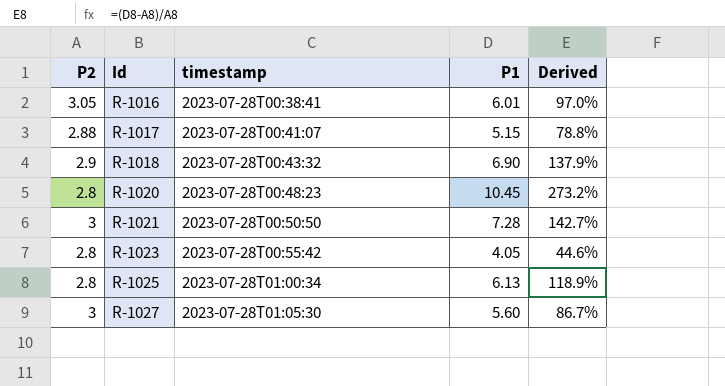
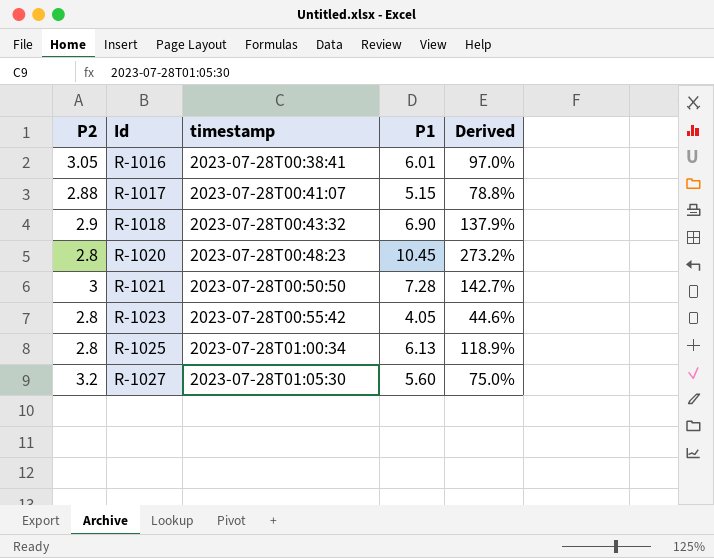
R-1027 | P2: 3 -> 3.2
R-1027 | Derived: 86.7% -> 75.0%

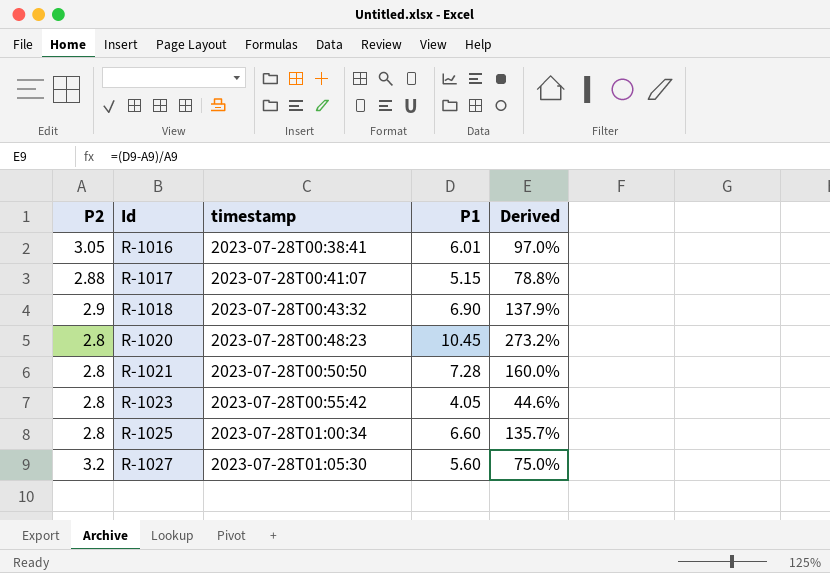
R-1021 | P2: 3 -> 2.8
R-1021 | Derived: 142.7% -> 160.0%
R-1025 | P1: 6.13 -> 6.60
R-1025 | Derived: 118.9% -> 135.7%

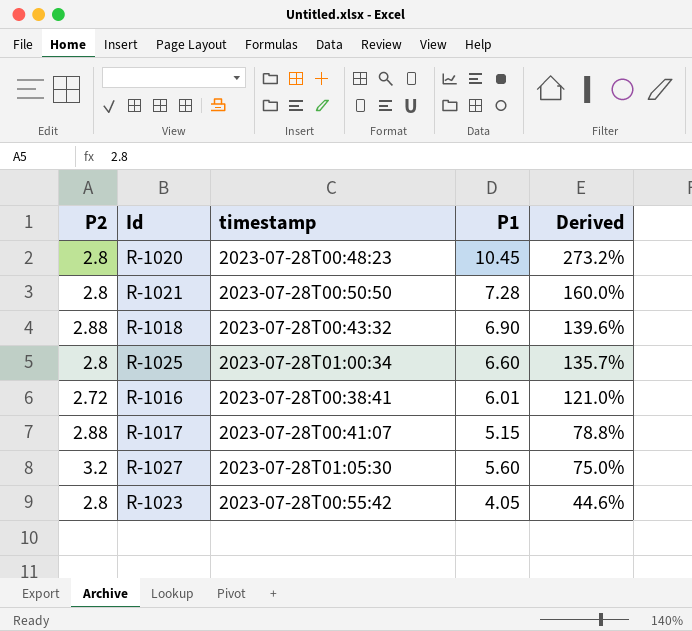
row order: Id ascending -> Derived descending
R-1018 | P2: 2.9 -> 2.88
R-1018 | Derived: 137.9% -> 139.6%
R-1016 | P2: 3.05 -> 2.72
R-1016 | Derived: 97.0% -> 121.0%

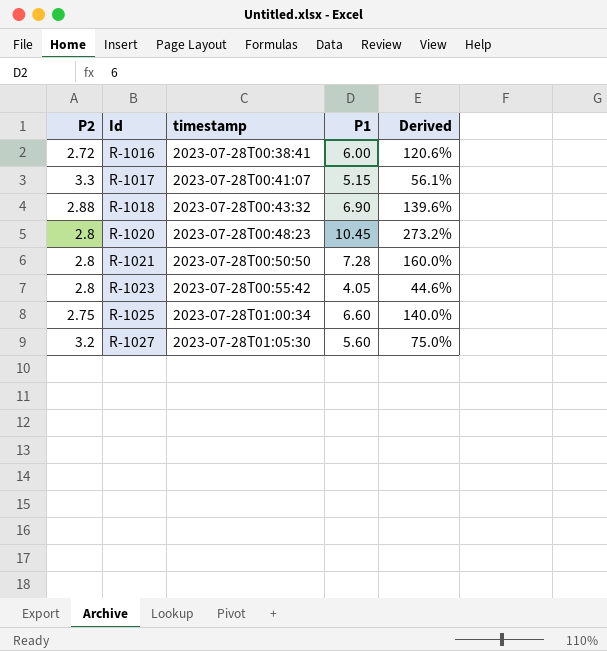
row order: Derived descending -> Id ascending
R-1016 | P1: 6.01 -> 6.00
R-1016 | Derived: 121.0% -> 120.6%
R-1017 | P2: 2.88 -> 3.3
R-1017 | Derived: 78.8% -> 56.1%
R-1025 | P2: 2.8 -> 2.75
R-1025 | Derived: 135.7% -> 140.0%

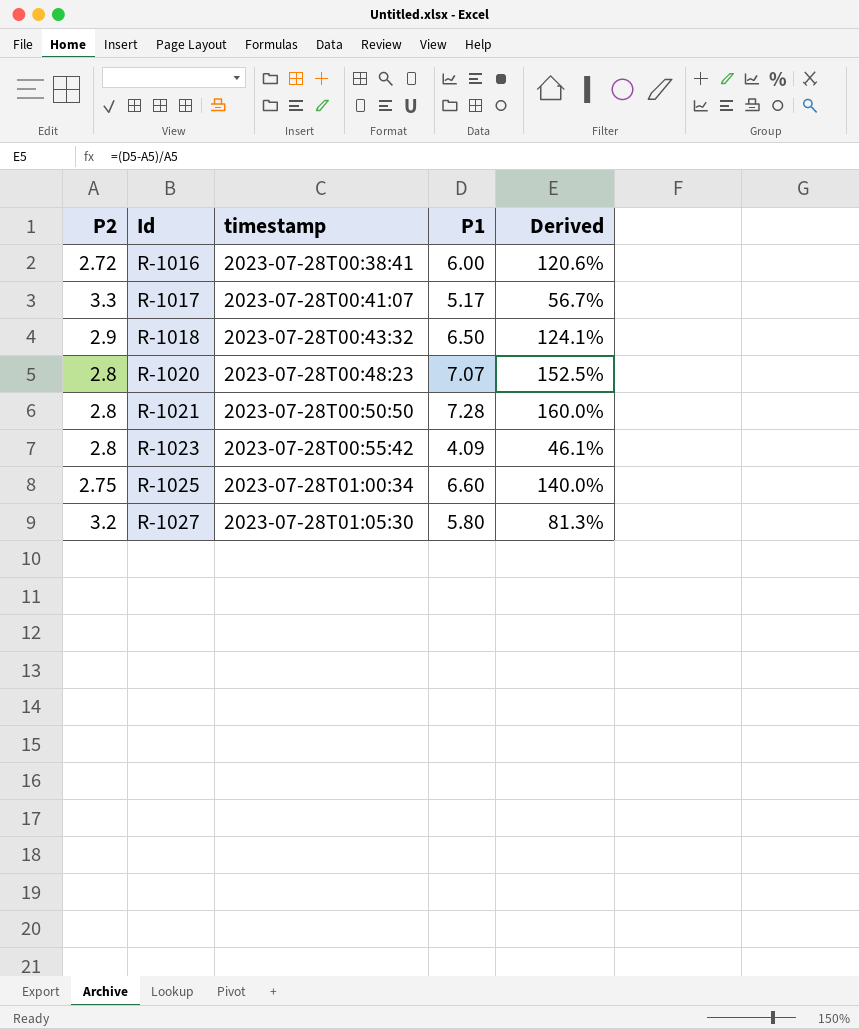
R-1017 | P1: 5.15 -> 5.17
R-1017 | Derived: 56.1% -> 56.7%
R-1018 | P2: 2.88 -> 2.9
R-1018 | P1: 6.90 -> 6.50
R-1018 | Derived: 139.6% -> 124.1%
R-1020 | P1: 10.45 -> 7.07
R-1020 | Derived: 273.2% -> 152.5%
R-1023 | P1: 4.05 -> 4.09
R-1023 | Derived: 44.6% -> 46.1%
R-1027 | P1: 5.60 -> 5.80
R-1027 | Derived: 75.0% -> 81.3%

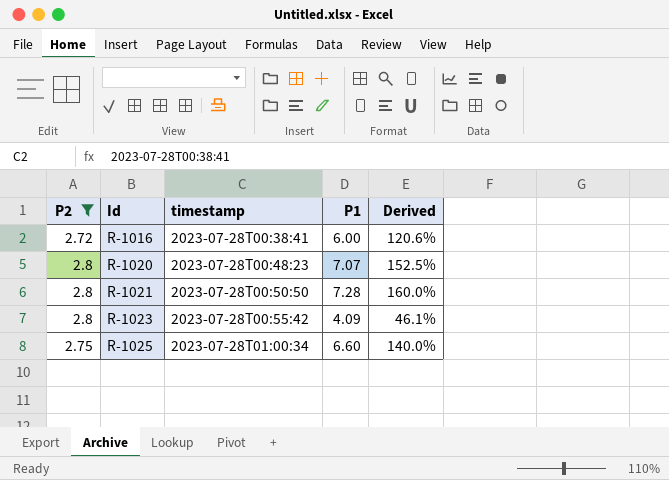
filter: none -> P2 <= 2.8

